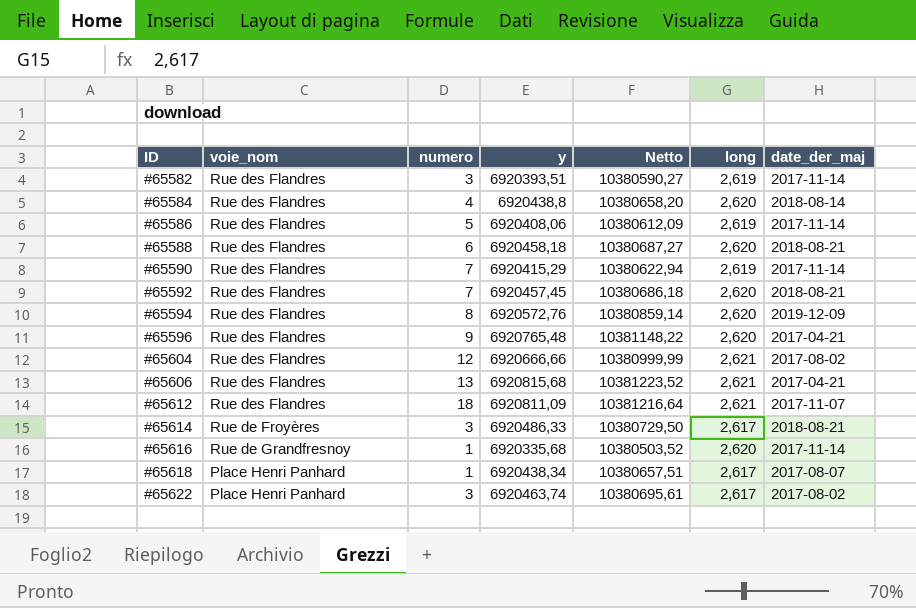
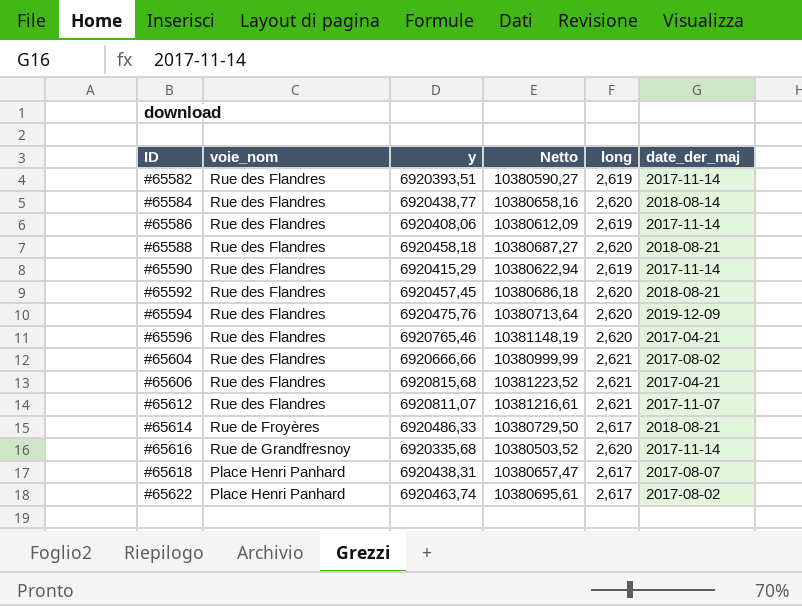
column numero | position: 3 -> none
#65584 | y: 6920438,8 -> 6920438,77
#65584 | Netto: 10380658,20 -> 10380658,16
#65594 | y: 6920572,76 -> 6920475,76
#65594 | Netto: 10380859,14 -> 10380713,64
#65596 | y: 6920765,48 -> 6920765,46
#65596 | Netto: 10381148,22 -> 10381148,19
#65612 | y: 6920811,09 -> 6920811,07
#65612 | Netto: 10381216,64 -> 10381216,61
#65618 | y: 6920438,34 -> 6920438,31
#65618 | Netto: 10380657,51 -> 10380657,47

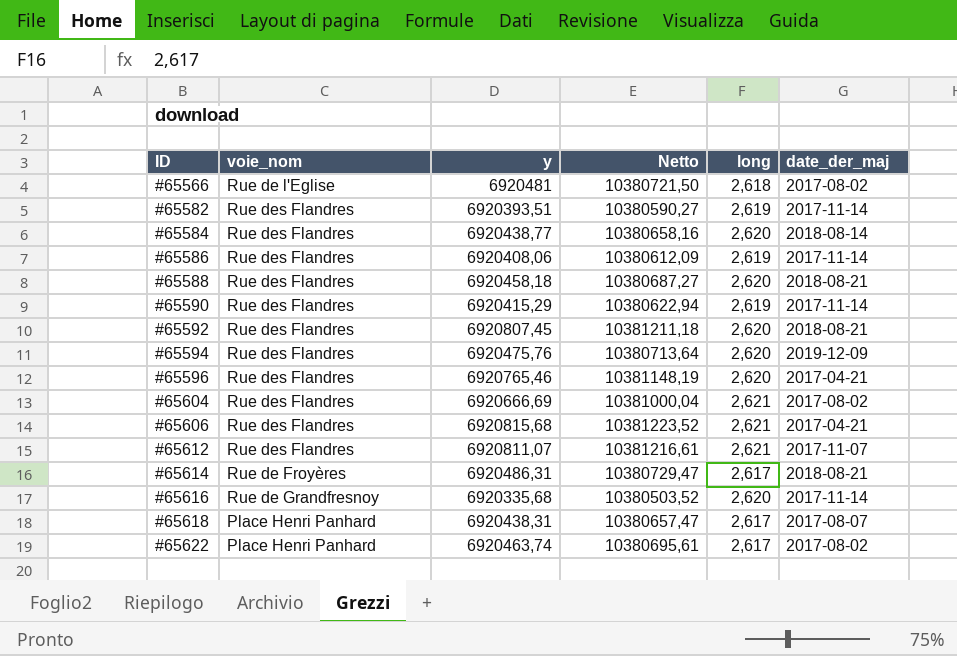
row #65566: none -> Rue de l'Eglise | 6920481 | 10380721,50 | 2,618 | 2017-08-02
#65592 | y: 6920457,45 -> 6920807,45
#65592 | Netto: 10380686,18 -> 10381211,18
#65604 | y: 6920666,66 -> 6920666,69
#65604 | Netto: 10380999,99 -> 10381000,04
#65614 | y: 6920486,33 -> 6920486,31
#65614 | Netto: 10380729,50 -> 10380729,47

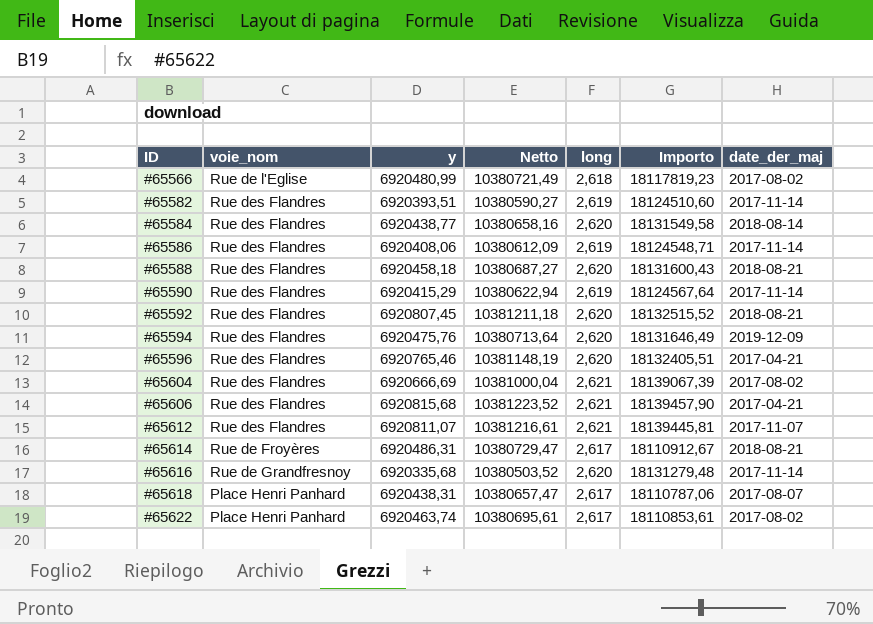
column Importo | formula: none -> [y] * [long]
#65566 | y: 6920481 -> 6920480,99
#65566 | Netto: 10380721,50 -> 10380721,49

